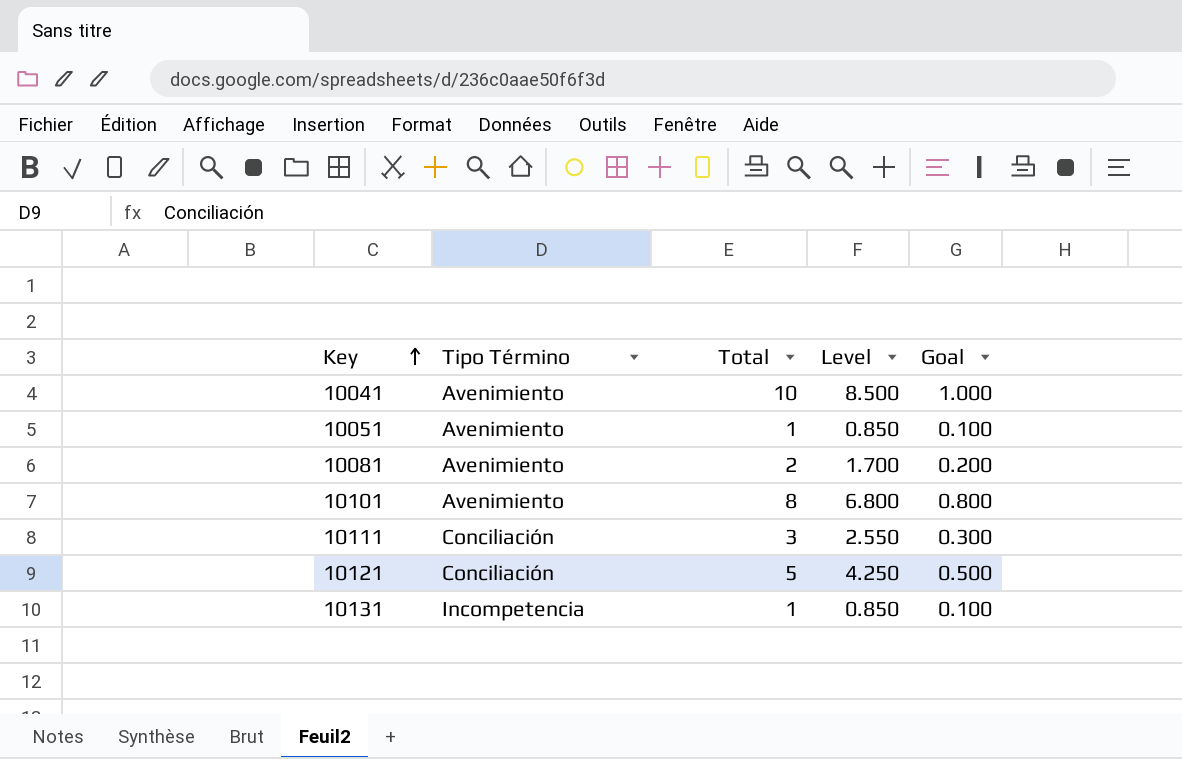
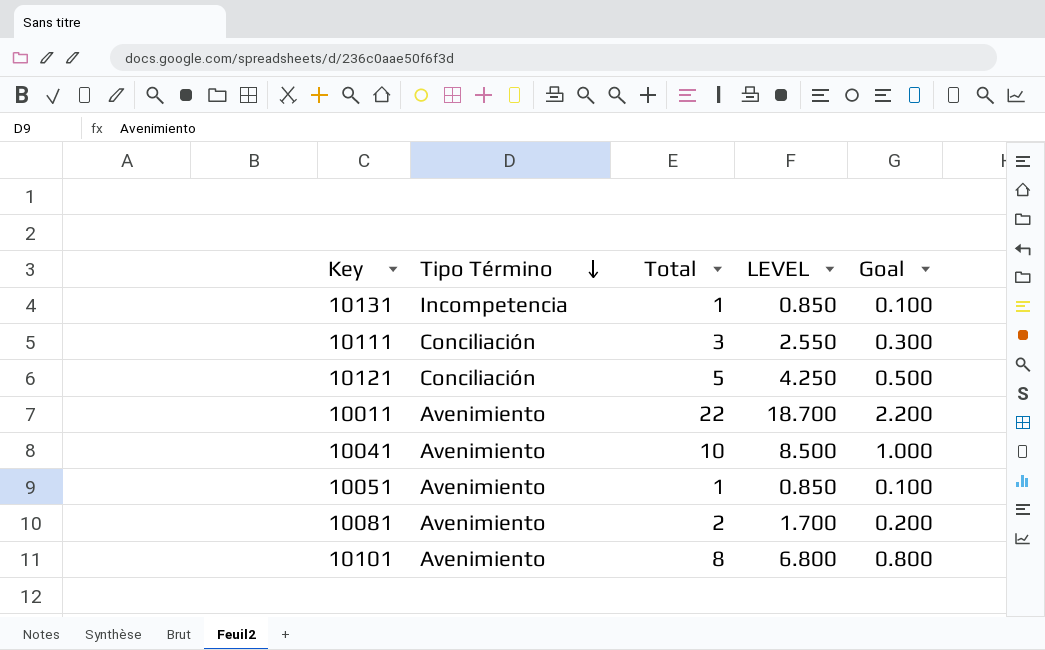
row order: Key ascending -> Tipo Término descending
column name: Level -> LEVEL
row 10011: none -> Avenimiento | 22 | 18.700 | 2.200

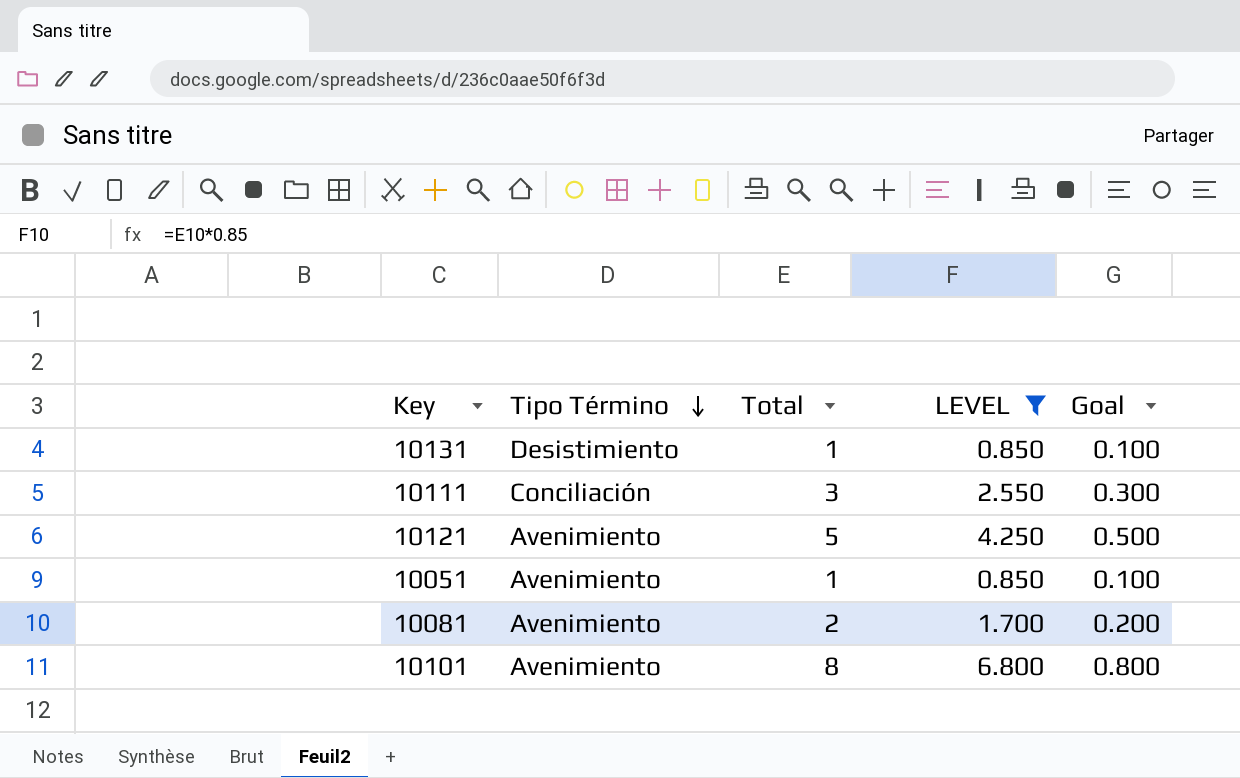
filter: none -> LEVEL <= 6.800
10131 | Tipo Término: Incompetencia -> Desistimiento
10121 | Tipo Término: Conciliación -> Avenimiento

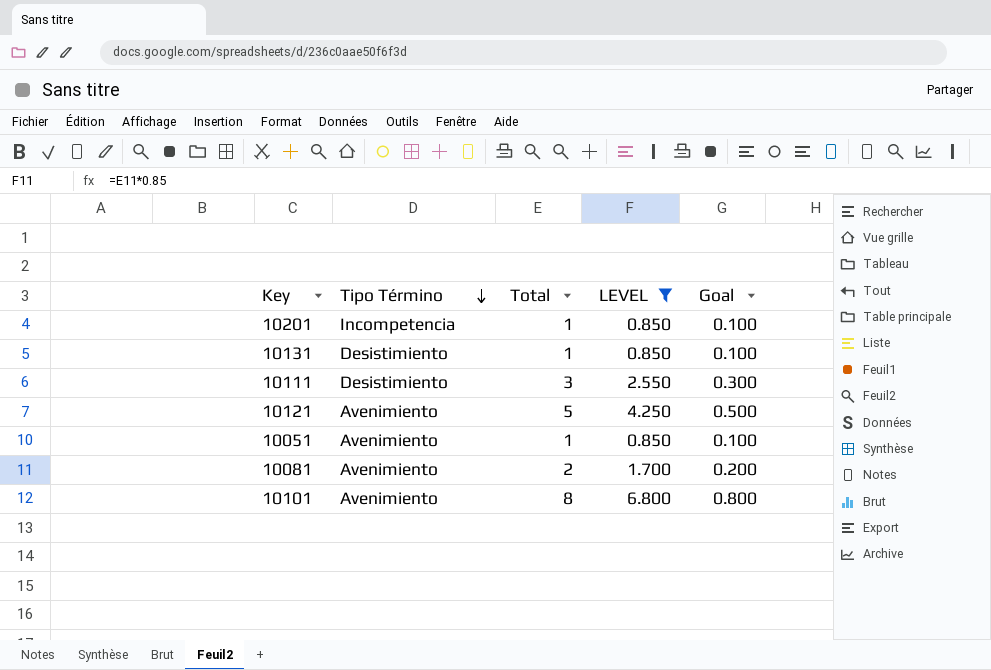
row 10201: none -> Incompetencia | 1 | 0.850 | 0.100
10111 | Tipo Término: Conciliación -> Desistimiento

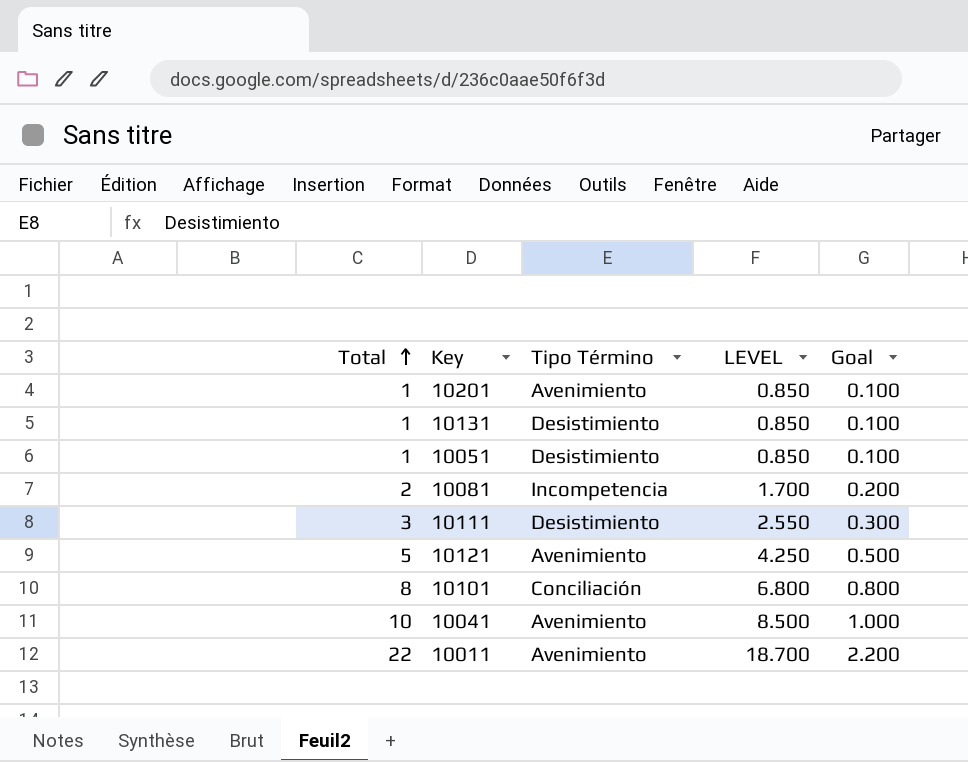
filter: LEVEL <= 6.800 -> none
row order: Tipo Término descending -> Total ascending
column Total | position: 3 -> 1
10201 | Tipo Término: Incompetencia -> Avenimiento
10051 | Tipo Término: Avenimiento -> Desistimiento
10081 | Tipo Término: Avenimiento -> Incompetencia
10101 | Tipo Término: Avenimiento -> Conciliación

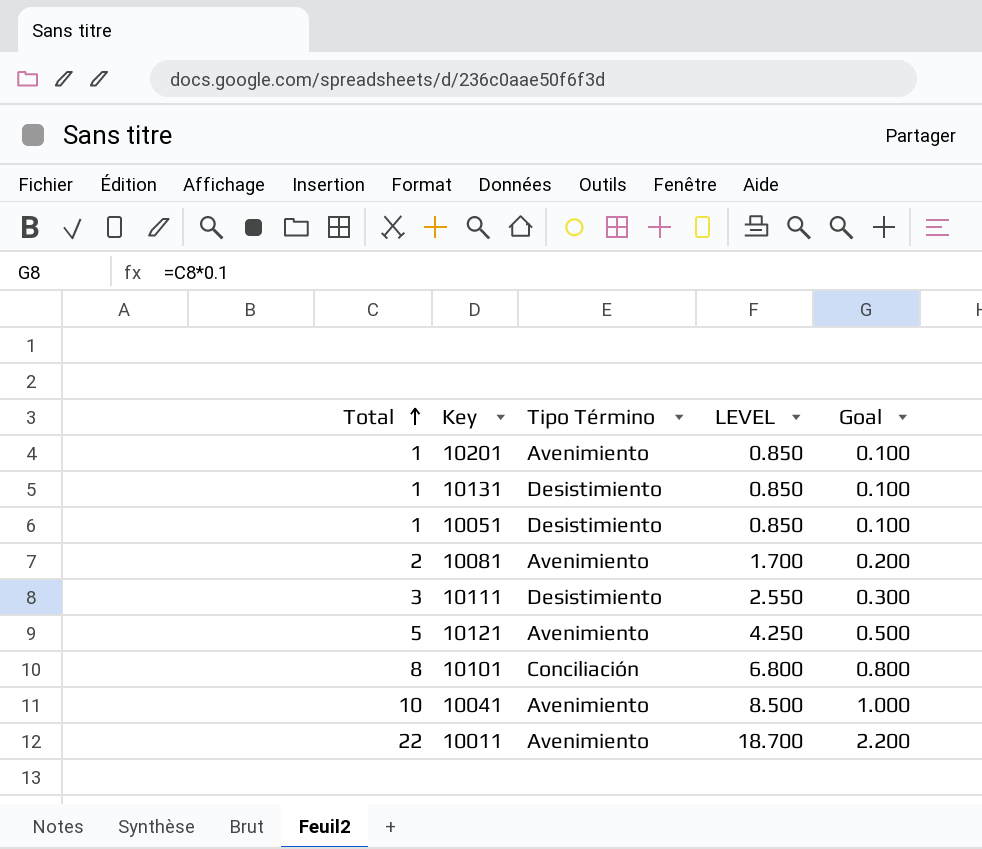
10081 | Tipo Término: Incompetencia -> Avenimiento

